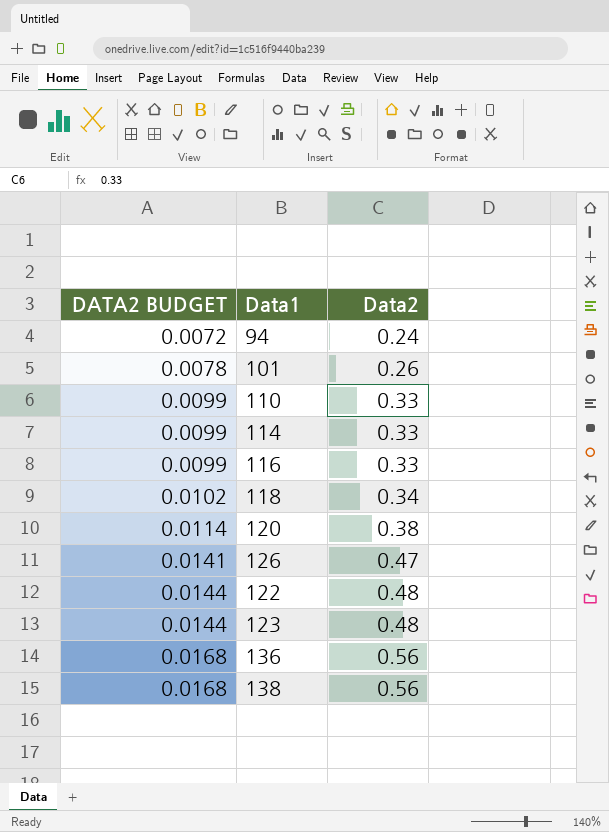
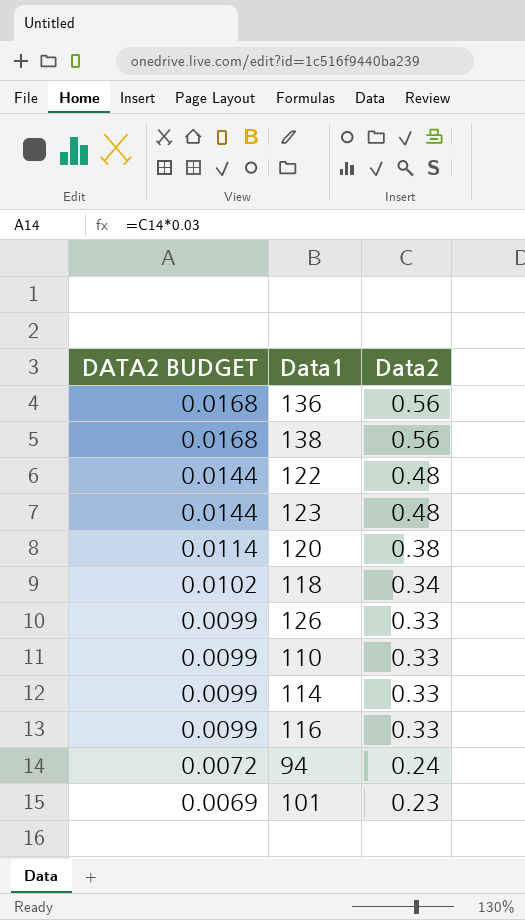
row order: DATA2 BUDGET ascending -> DATA2 BUDGET descending
126 | DATA2 BUDGET: 0.0141 -> 0.0099
126 | Data2: 0.47 -> 0.33
101 | DATA2 BUDGET: 0.0078 -> 0.0069
101 | Data2: 0.26 -> 0.23

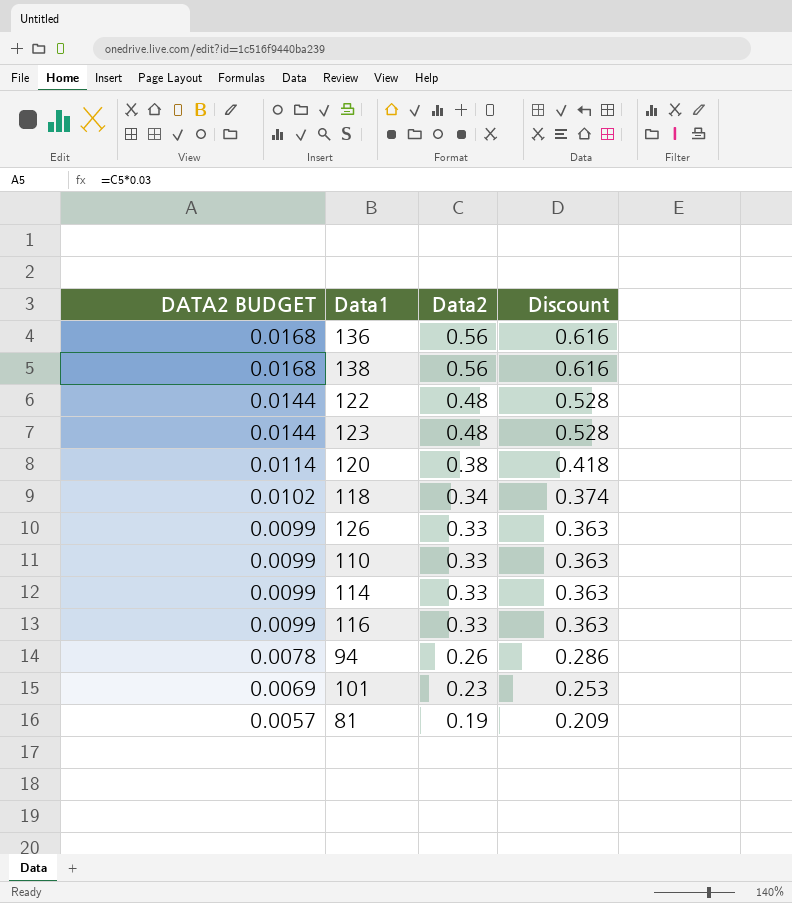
column Discount | formula: none -> [Data2] * 1.1
94 | DATA2 BUDGET: 0.0072 -> 0.0078
94 | Data2: 0.24 -> 0.26
row 81: none -> 0.0057 | 0.19 | 0.209

